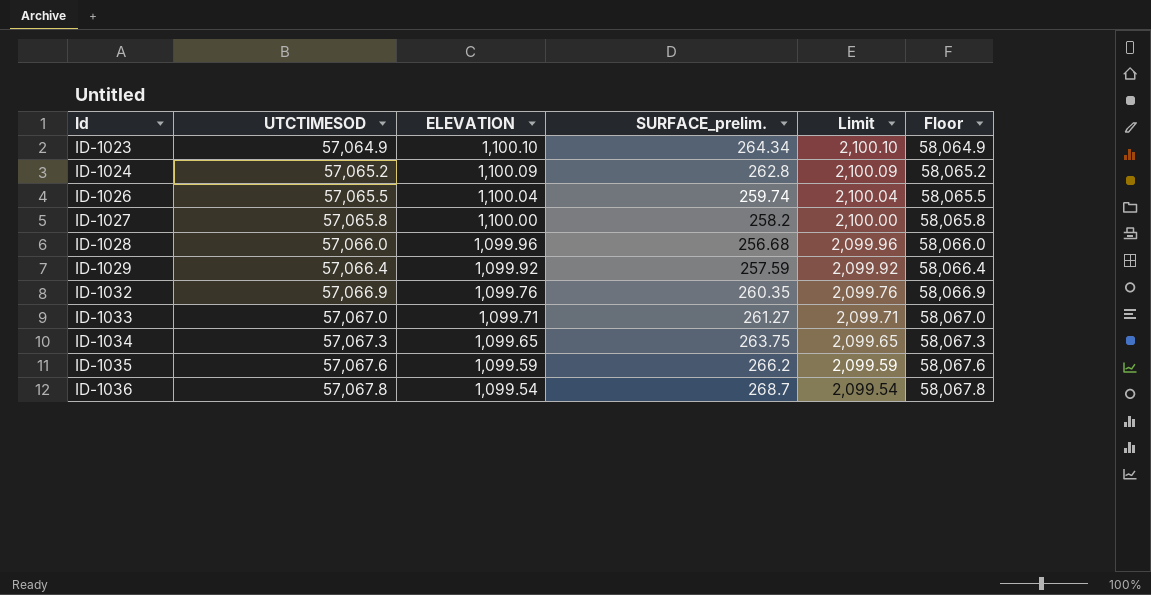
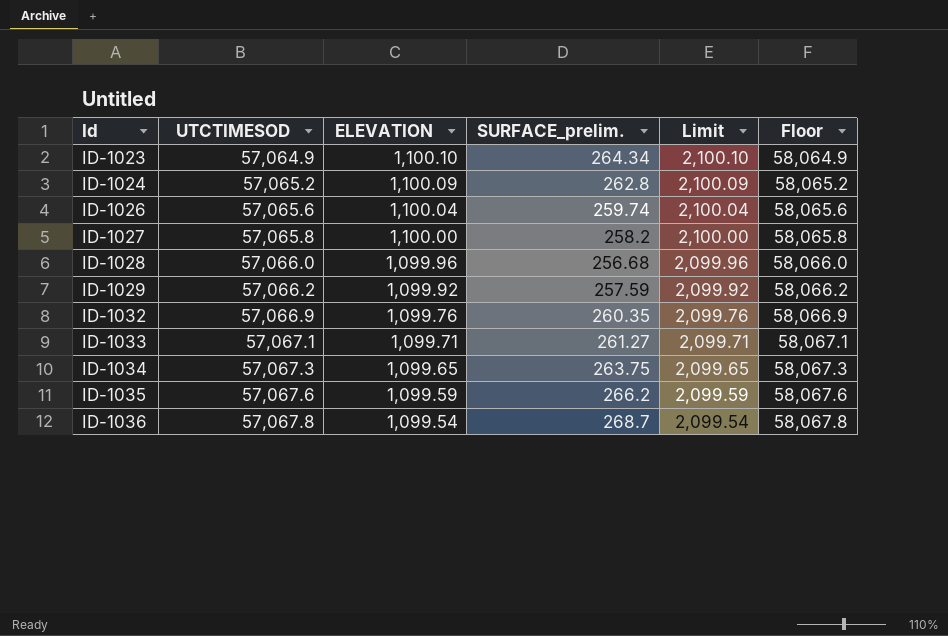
ID-1026 | UTCTIMESOD: 57,065.5 -> 57,065.6
ID-1026 | Floor: 58,065.5 -> 58,065.6
ID-1029 | UTCTIMESOD: 57,066.4 -> 57,066.2
ID-1029 | Floor: 58,066.4 -> 58,066.2
ID-1033 | UTCTIMESOD: 57,067.0 -> 57,067.1
ID-1033 | Floor: 58,067.0 -> 58,067.1

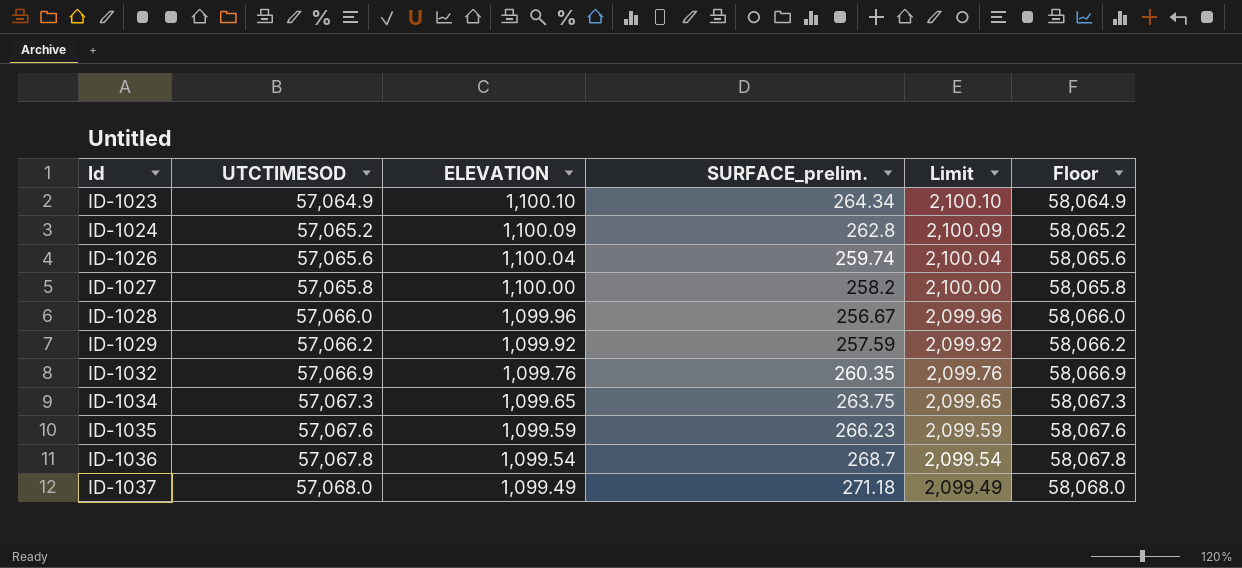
row ID-1033: 57,067.1 | 1,099.71 | 261.27 | 2,099.71 | 58,067.1 -> none
ID-1028 | SURFACE_prelim.: 256.68 -> 256.67
ID-1035 | SURFACE_prelim.: 266.2 -> 266.23
row ID-1037: none -> 57,068.0 | 1,099.49 | 271.18 | 2,099.49 | 58,068.0

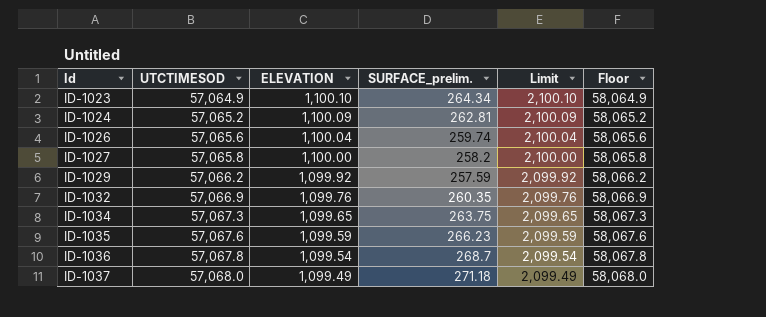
row ID-1028: 57,066.0 | 1,099.96 | 256.67 | 2,099.96 | 58,066.0 -> none
ID-1024 | SURFACE_prelim.: 262.8 -> 262.81

